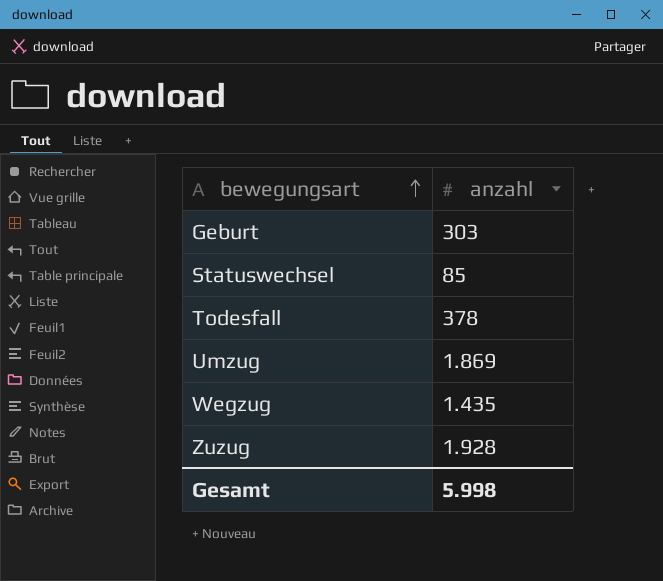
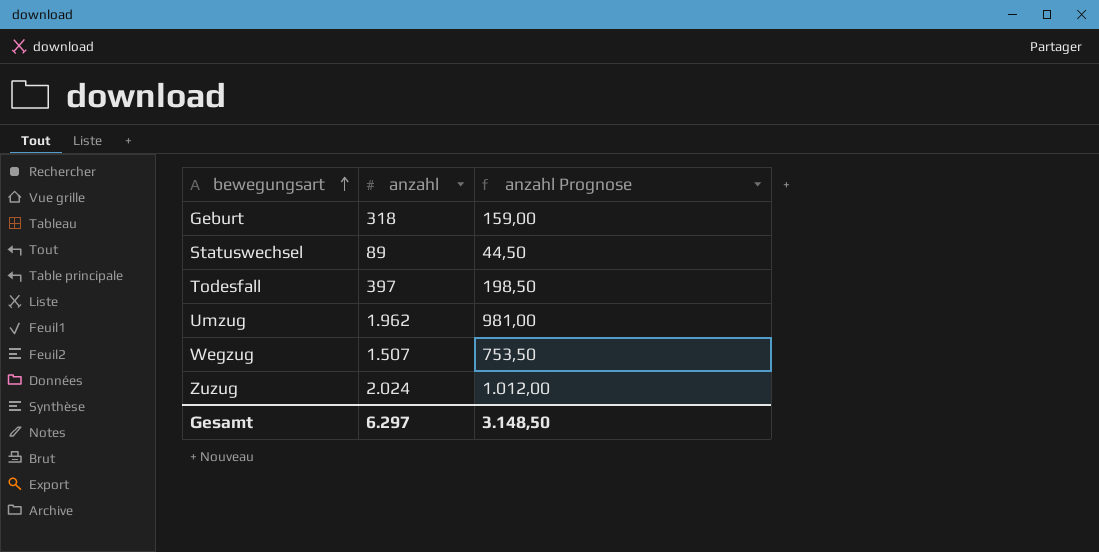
column anzahl Prognose | formula: none -> [anzahl] * 0,5
Geburt | anzahl: 303 -> 318
Statuswechsel | anzahl: 85 -> 89
Todesfall | anzahl: 378 -> 397
Umzug | anzahl: 1.869 -> 1.962
Wegzug | anzahl: 1.435 -> 1.507
Zuzug | anzahl: 1.928 -> 2.024
Gesamt | anzahl: 5.998 -> 6.297

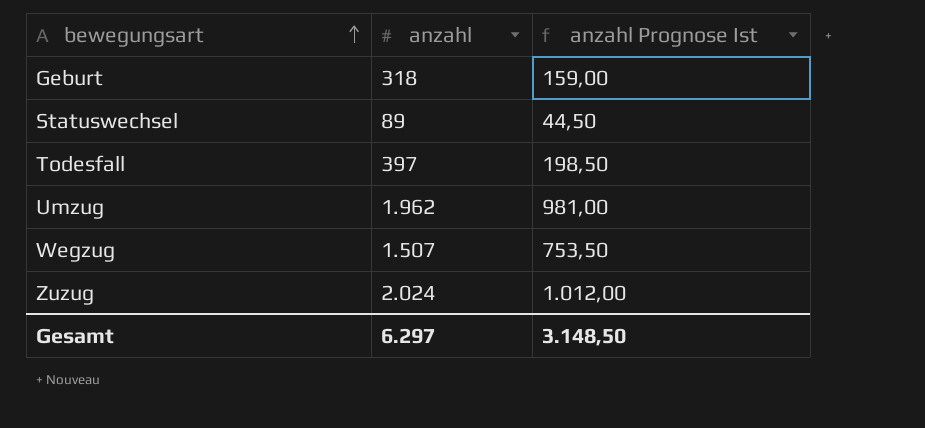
column name: anzahl Prognose -> anzahl Prognose Ist

